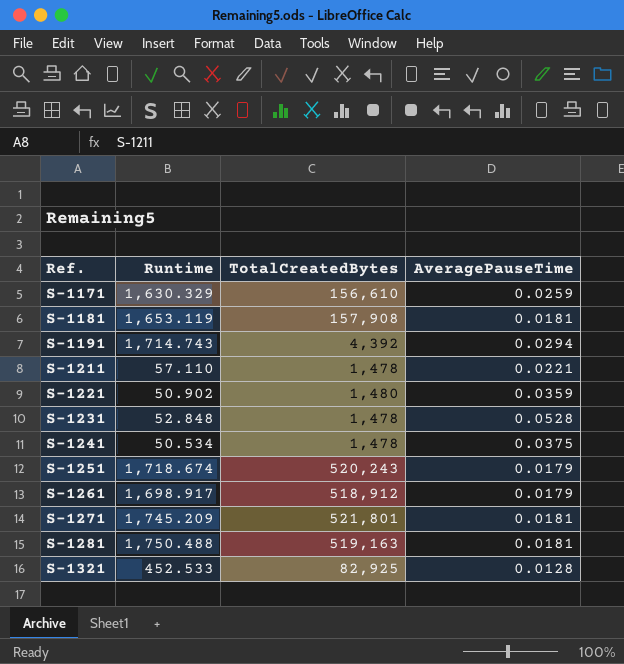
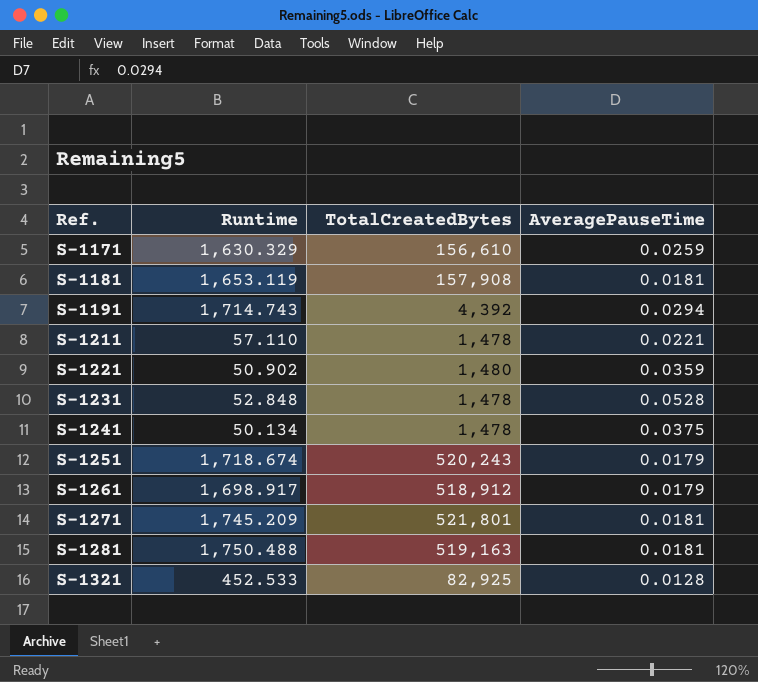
S-1241 | Runtime: 50.534 -> 50.134

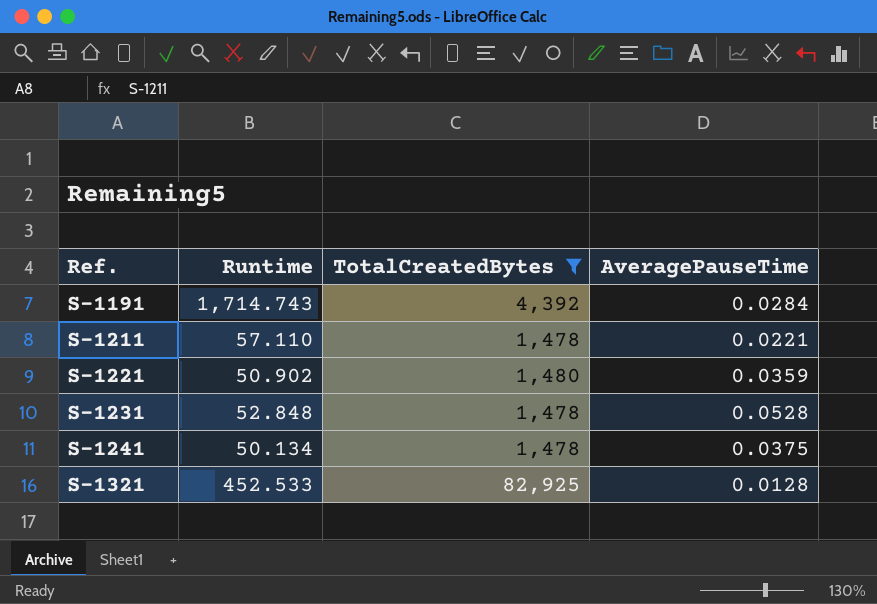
filter: none -> TotalCreatedBytes <= 82,925
S-1191 | AveragePauseTime: 0.0294 -> 0.0284

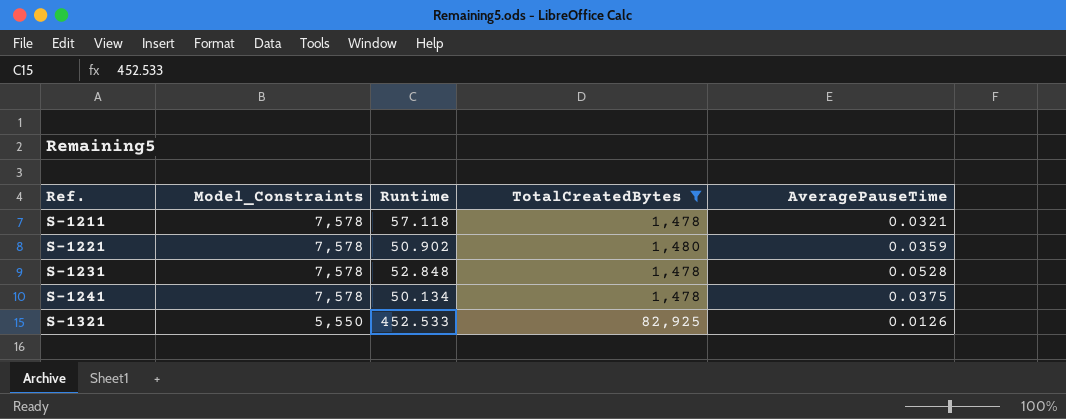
column Model_Constraints | position: none -> 2
row S-1191: 1,714.743 | 4,392 | 0.0284 -> none
S-1211 | Runtime: 57.110 -> 57.118
S-1211 | AveragePauseTime: 0.0221 -> 0.0321
S-1321 | AveragePauseTime: 0.0128 -> 0.0126

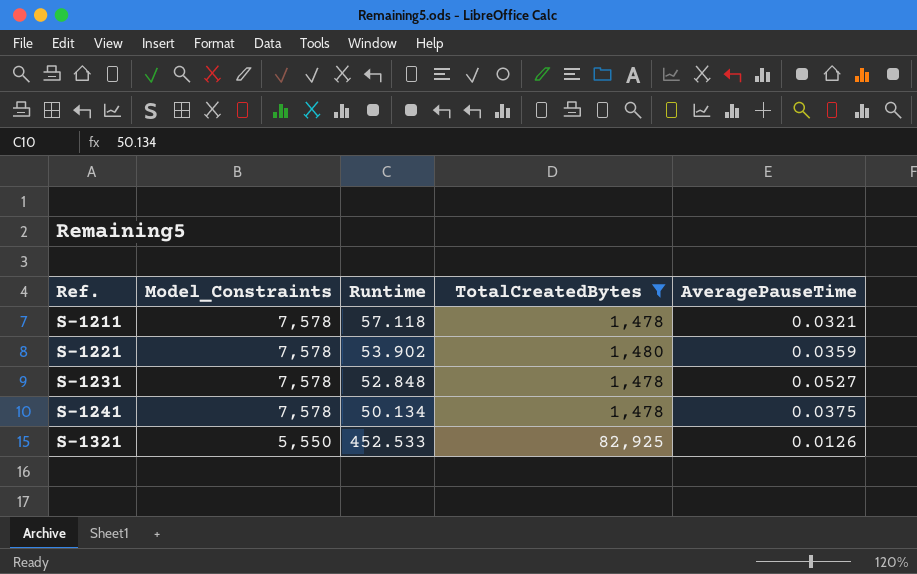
S-1221 | Runtime: 50.902 -> 53.902
S-1231 | AveragePauseTime: 0.0528 -> 0.0527

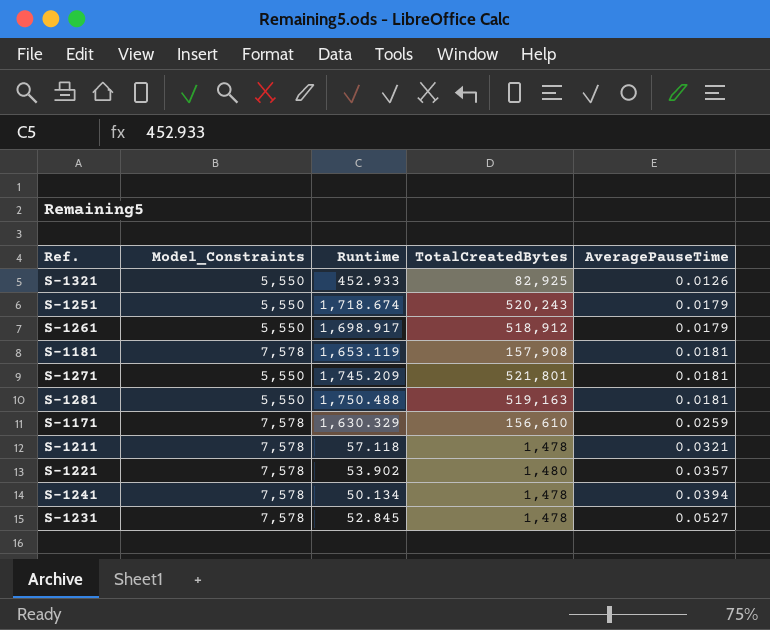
filter: TotalCreatedBytes <= 82,925 -> none
row order: Ref. ascending -> AveragePauseTime ascending
S-1321 | Runtime: 452.533 -> 452.933
S-1221 | AveragePauseTime: 0.0359 -> 0.0357
S-1241 | AveragePauseTime: 0.0375 -> 0.0394
S-1231 | Runtime: 52.848 -> 52.845

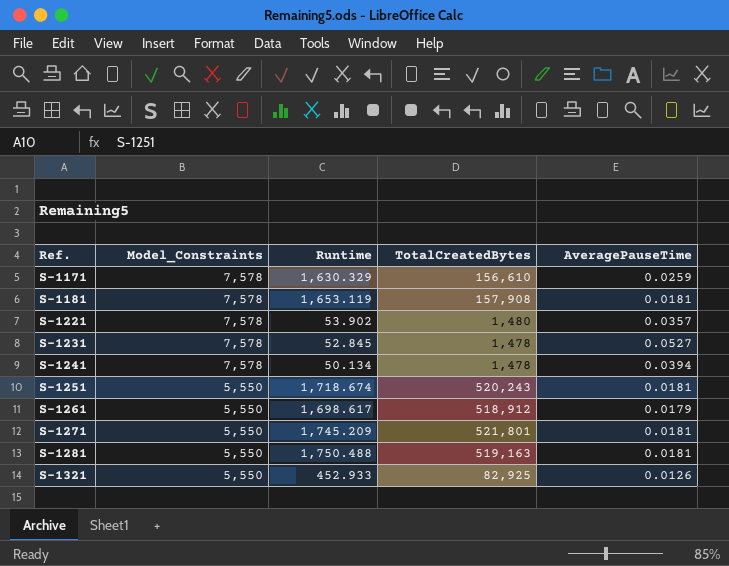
row order: AveragePauseTime ascending -> Ref. ascending
row S-1211: 7,578 | 57.118 | 1,478 | 0.0321 -> none
S-1251 | AveragePauseTime: 0.0179 -> 0.0181
S-1261 | Runtime: 1,698.917 -> 1,698.617

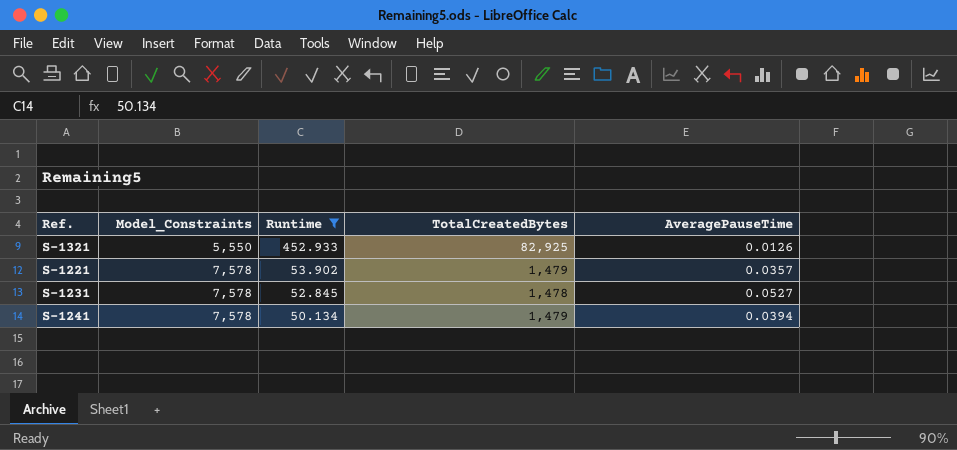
filter: none -> Runtime <= 452.933
row order: Ref. ascending -> Model_Constraints ascending
S-1221 | TotalCreatedBytes: 1,480 -> 1,479
S-1241 | TotalCreatedBytes: 1,478 -> 1,479

